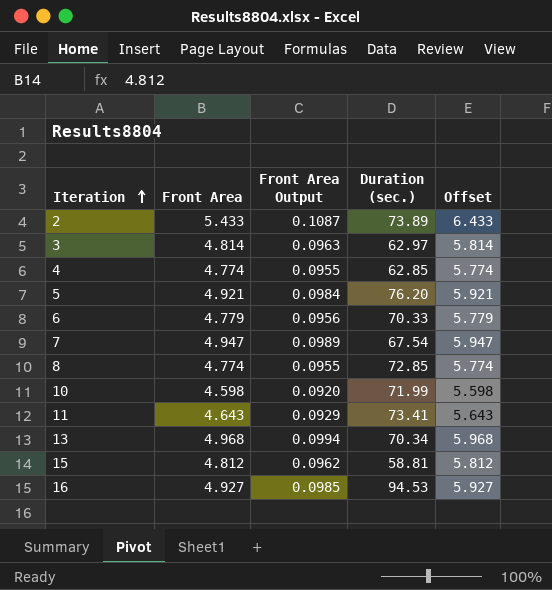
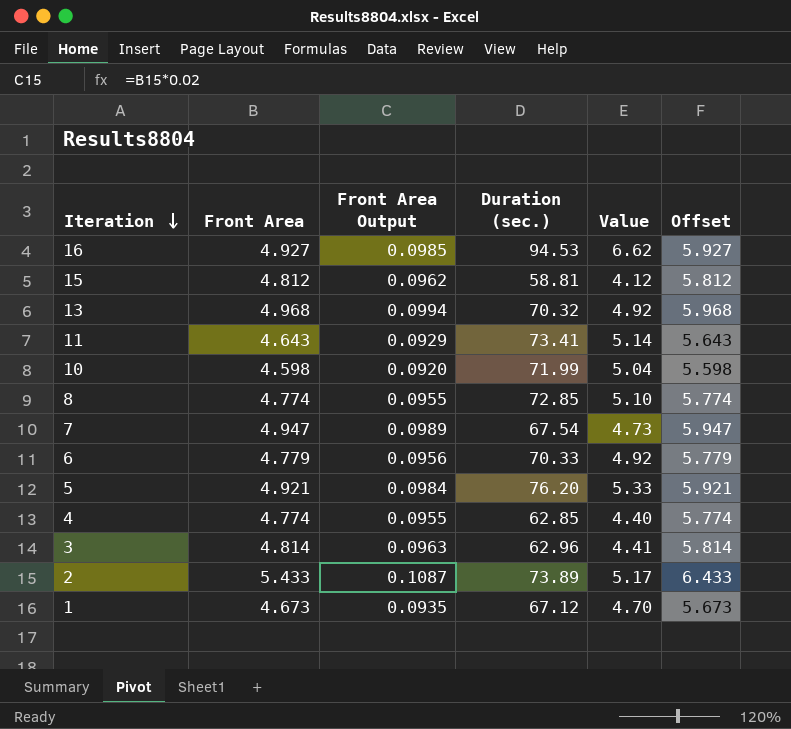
row order: Iteration ascending -> Iteration descending
column Value | formula: none -> [Duration (sec.)] * 0.07
13 | Duration (sec.): 70.34 -> 70.32
3 | Duration (sec.): 62.97 -> 62.96
row 1: none -> 4.673 | 0.0935 | 67.12 | 4.70 | 5.673

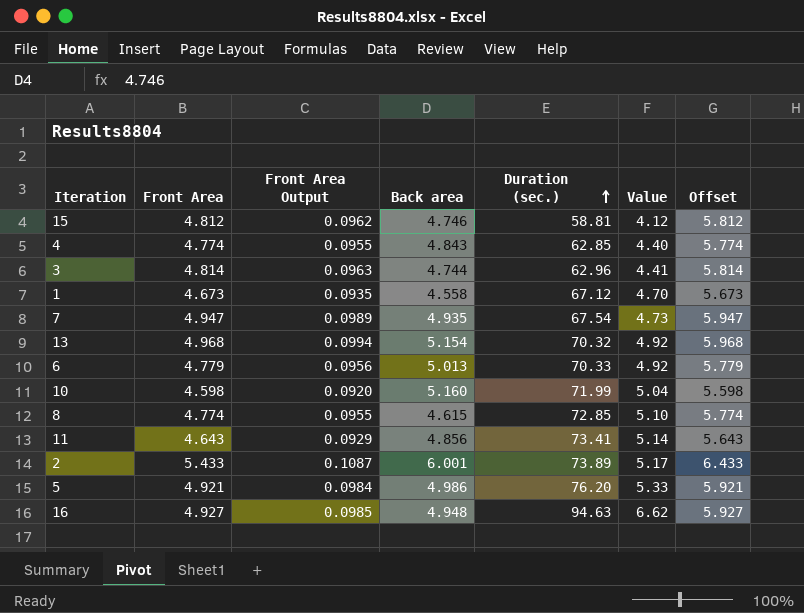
row order: Iteration descending -> Duration (sec.) ascending
column Back area | position: none -> 4
16 | Duration (sec.): 94.53 -> 94.63

